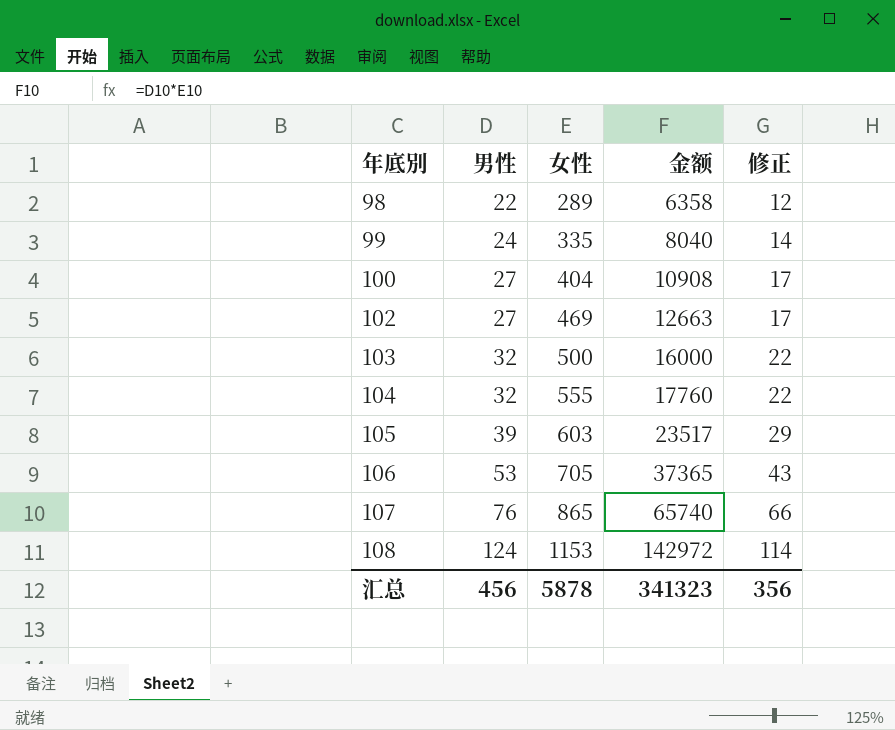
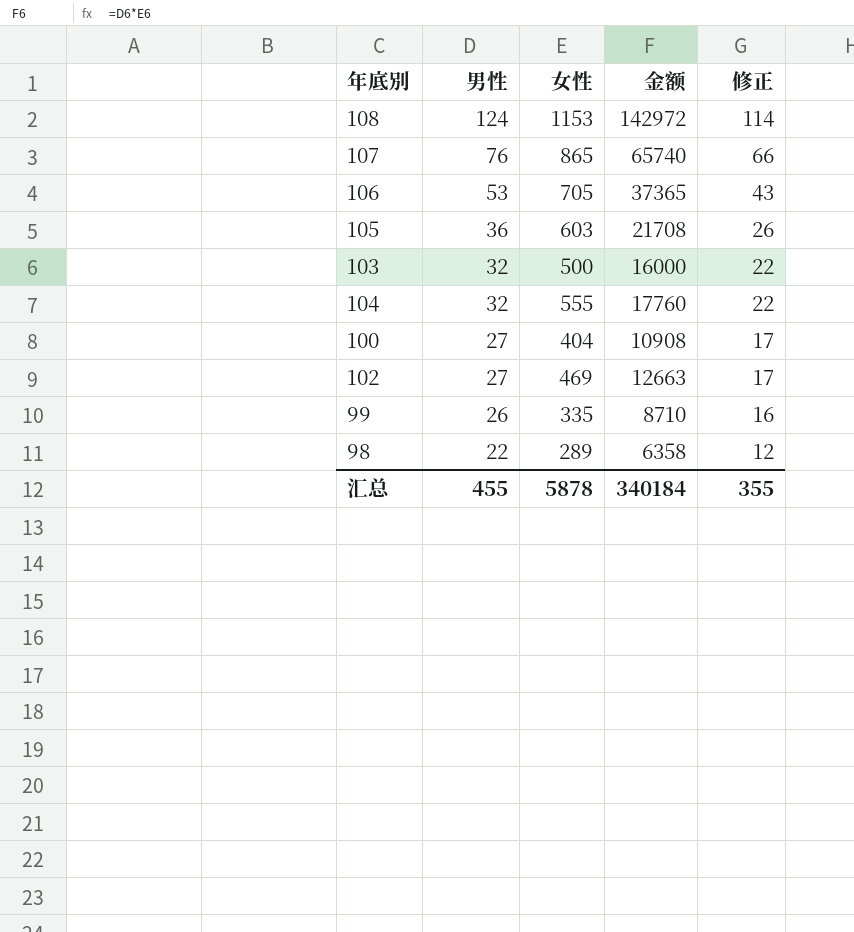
row order: 年底別 ascending -> 男性 descending
105 | 男性: 39 -> 36
105 | 金额: 23517 -> 21708
105 | 修正: 29 -> 26
99 | 男性: 24 -> 26
99 | 金额: 8040 -> 8710
99 | 修正: 14 -> 16
汇总 | 男性: 456 -> 455
汇总 | 金额: 341323 -> 340184
汇总 | 修正: 356 -> 355

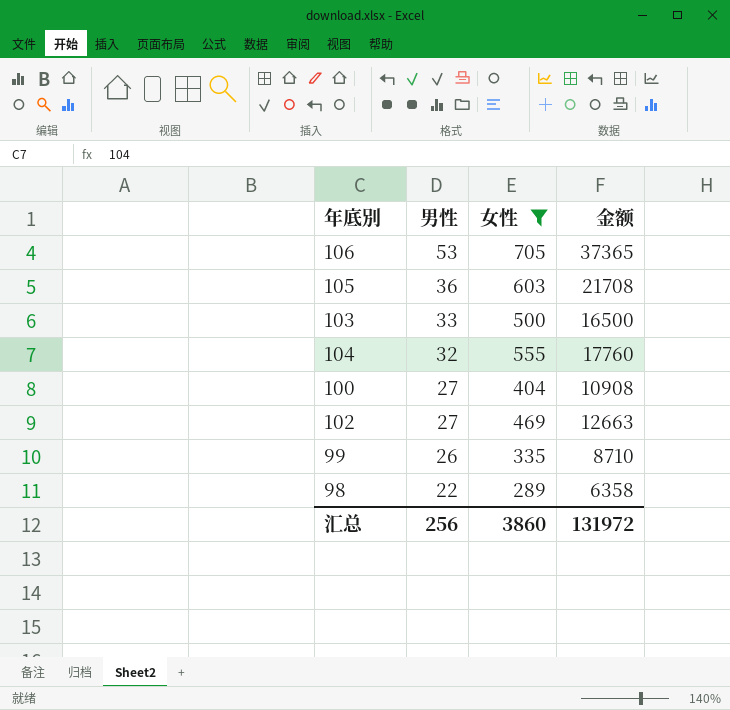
filter: none -> 女性 <= 705
column 修正 | formula: [男性] - 10 -> none
103 | 男性: 32 -> 33
103 | 金额: 16000 -> 16500
汇总 | 男性: 455 -> 256
汇总 | 女性: 5878 -> 3860
汇总 | 金额: 340184 -> 131972

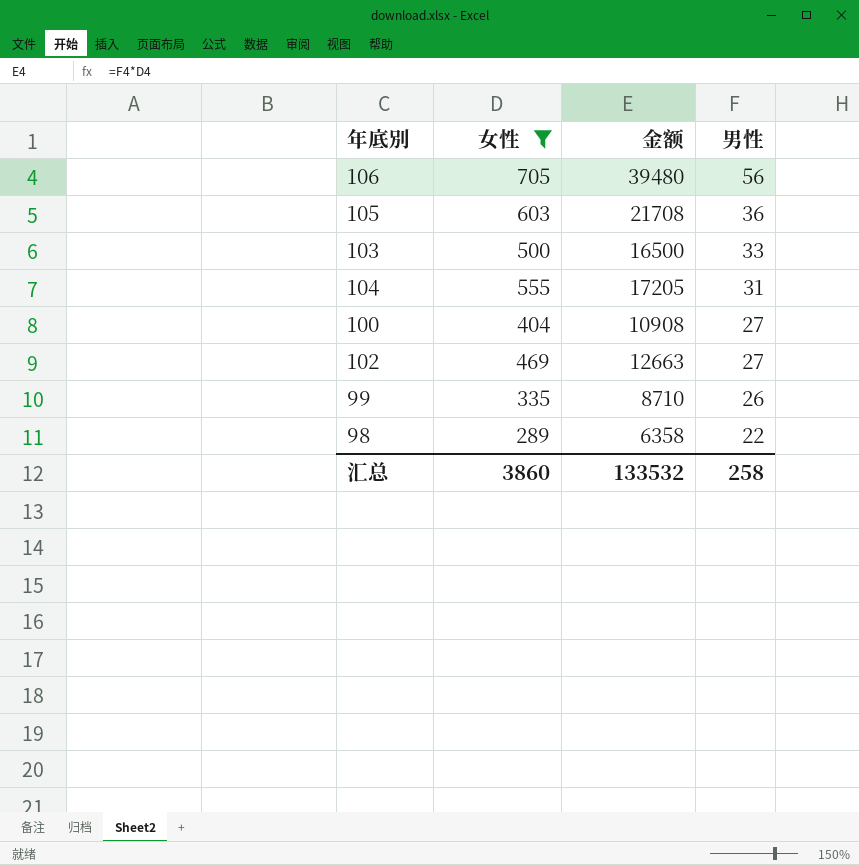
column 男性 | position: 2 -> 4
106 | 金额: 37365 -> 39480
106 | 男性: 53 -> 56
104 | 金额: 17760 -> 17205
104 | 男性: 32 -> 31
汇总 | 金额: 131972 -> 133532
汇总 | 男性: 256 -> 258

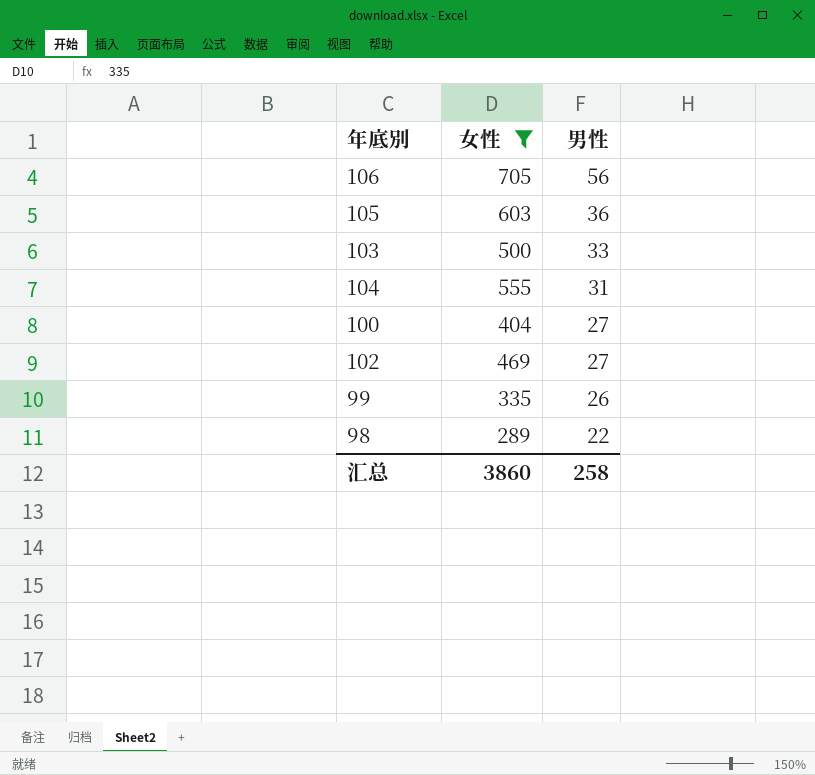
column 金额 | formula: [女性] * [男性] -> none

